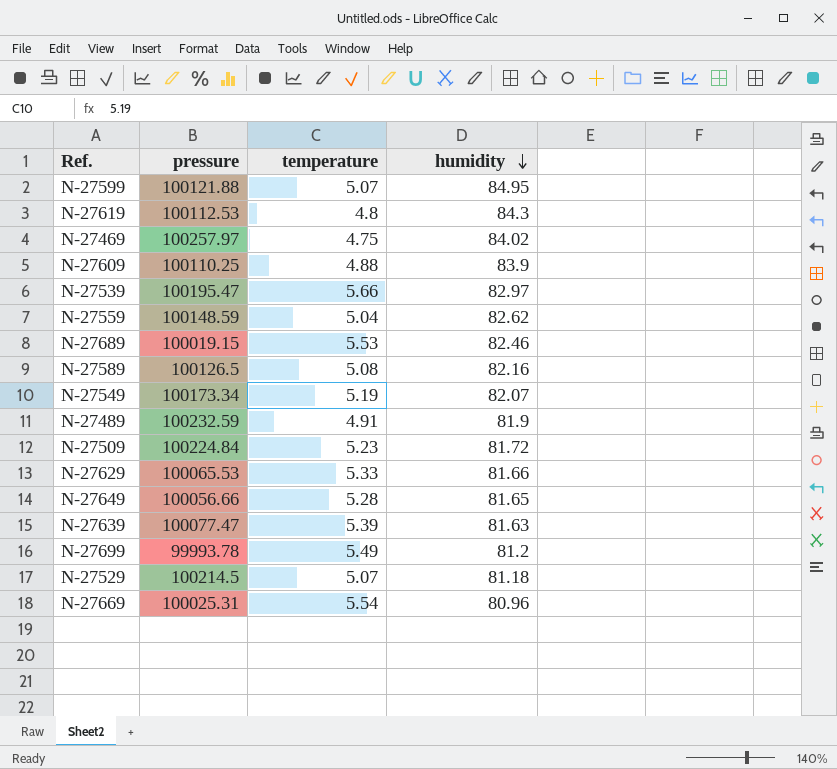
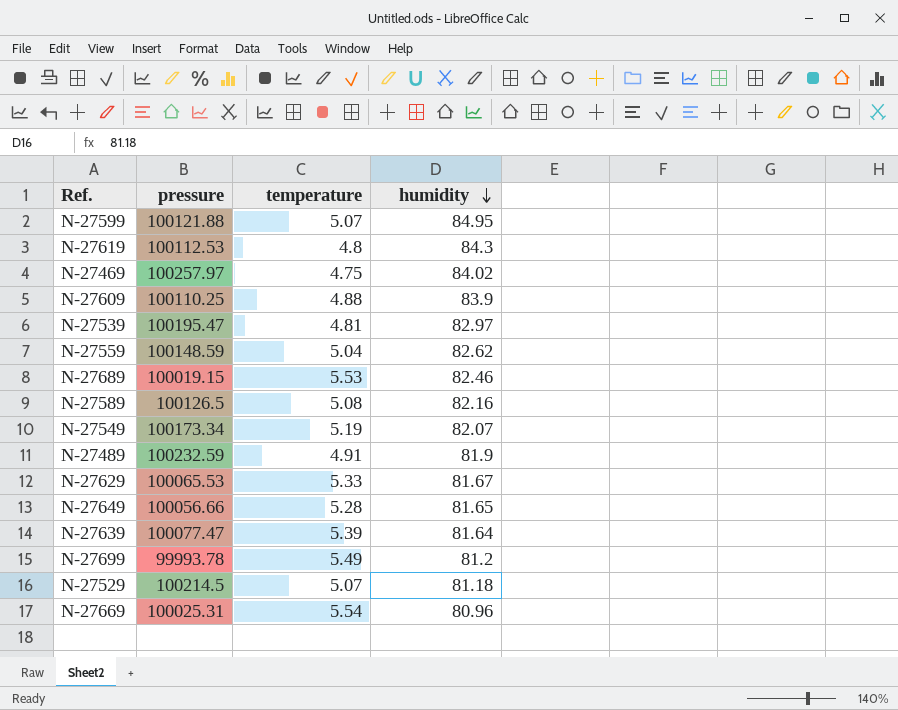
row N-27509: 100224.84 | 5.23 | 81.72 -> none
N-27539 | temperature: 5.66 -> 4.81
N-27629 | humidity: 81.66 -> 81.67
N-27639 | humidity: 81.63 -> 81.64

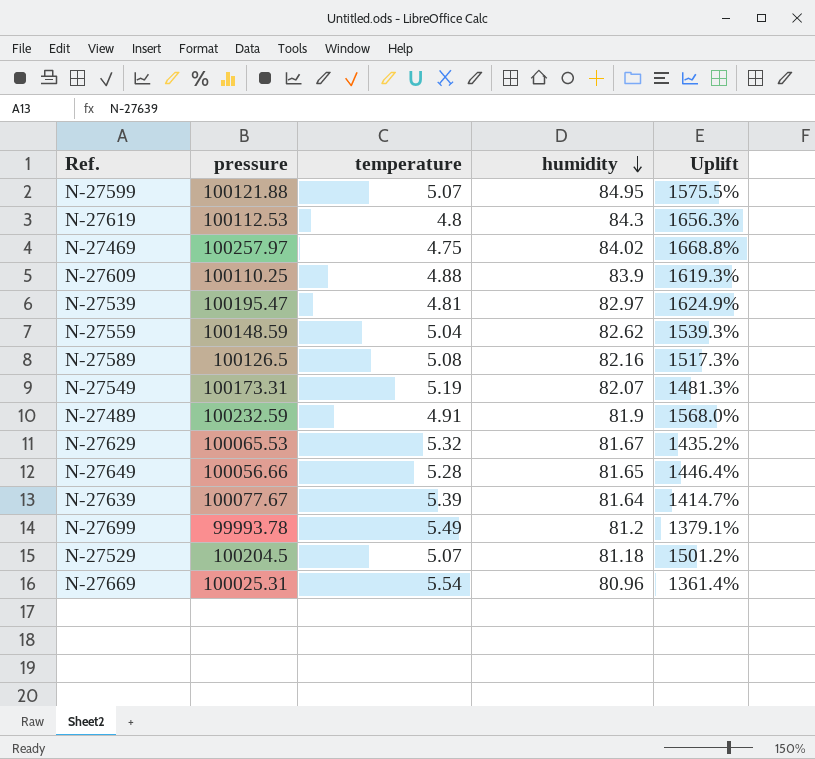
column Uplift | formula: none -> ([humidity] - [temperature]) / [temperature]
row N-27689: 100019.15 | 5.53 | 82.46 -> none
N-27549 | pressure: 100173.34 -> 100173.31
N-27629 | temperature: 5.33 -> 5.32
N-27639 | pressure: 100077.47 -> 100077.67
N-27529 | pressure: 100214.5 -> 100204.5

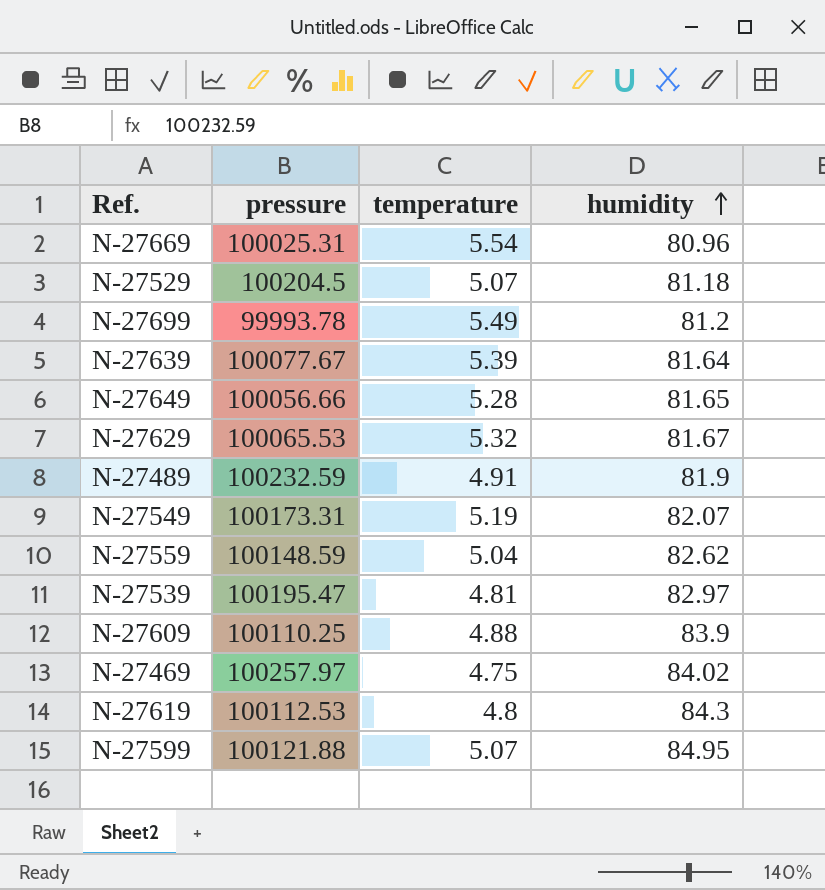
row order: humidity descending -> humidity ascending
column Uplift | formula: ([humidity] - [temperature]) / [temperature] -> none
row N-27589: 100126.5 | 5.08 | 82.16 | 1517.3% -> none

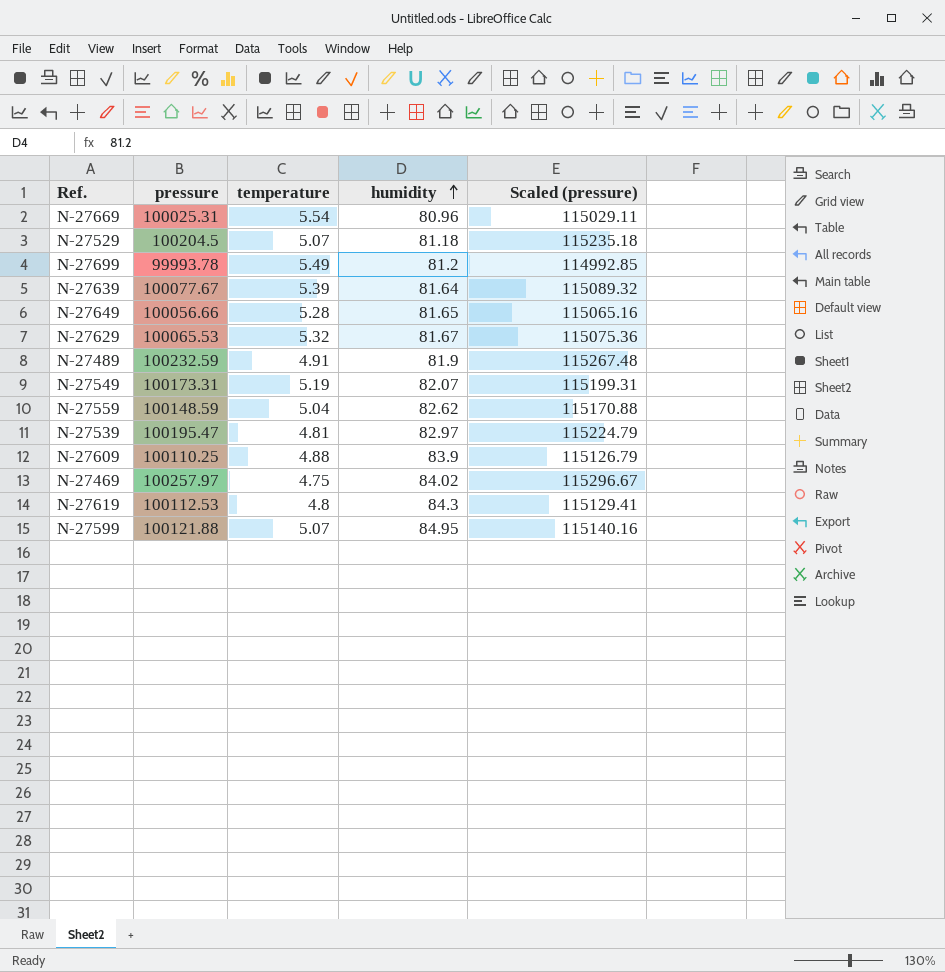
column Scaled (pressure) | formula: none -> [pressure] * 1.15

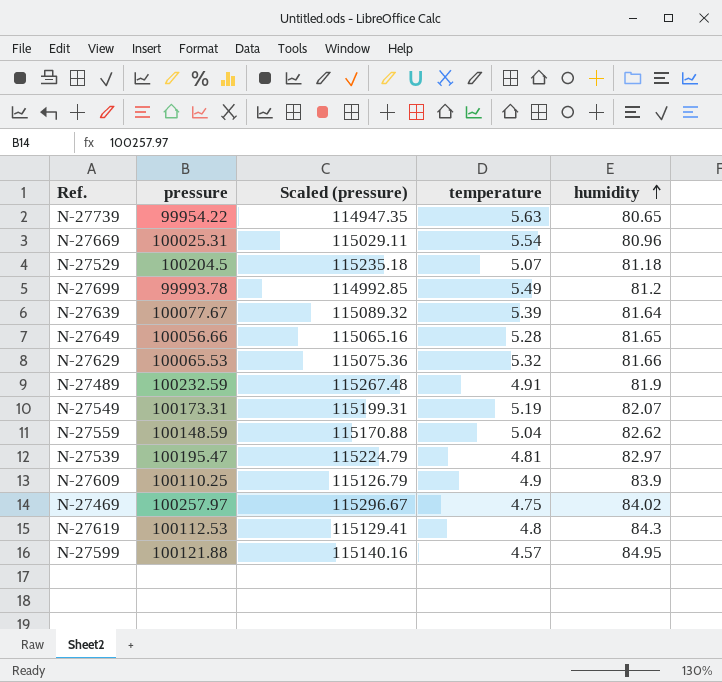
column Scaled (pressure) | position: 5 -> 3
row N-27739: none -> 99954.22 | 114947.35 | 5.63 | 80.65
N-27629 | humidity: 81.67 -> 81.66
N-27609 | temperature: 4.88 -> 4.9
N-27599 | temperature: 5.07 -> 4.57

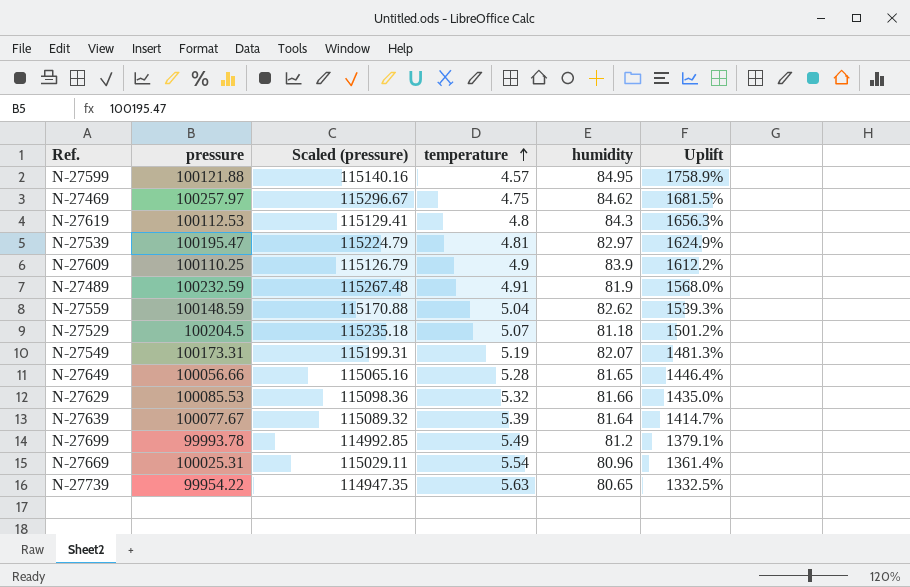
row order: humidity ascending -> temperature ascending
column Uplift | formula: none -> ([humidity] - [temperature]) / [temperature]
N-27469 | humidity: 84.02 -> 84.62
N-27629 | pressure: 100065.53 -> 100085.53
N-27629 | Scaled (pressure): 115075.36 -> 115098.36

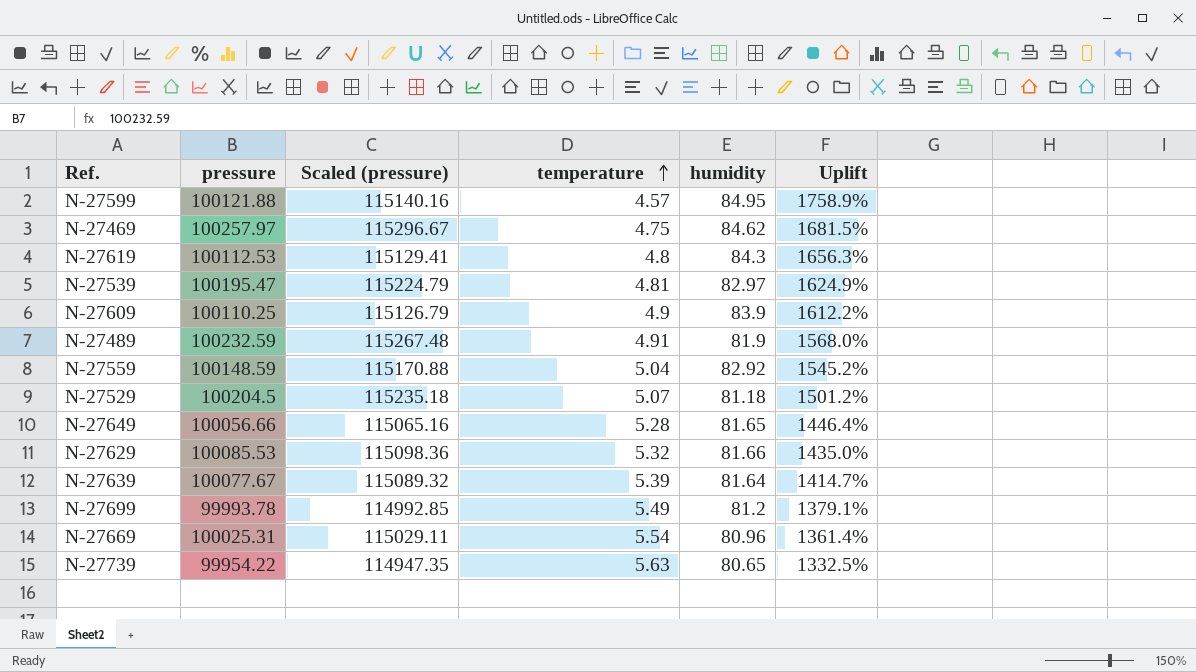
row N-27549: 100173.31 | 115199.31 | 5.19 | 82.07 | 1481.3% -> none
N-27559 | humidity: 82.62 -> 82.92
N-27559 | Uplift: 1539.3% -> 1545.2%

